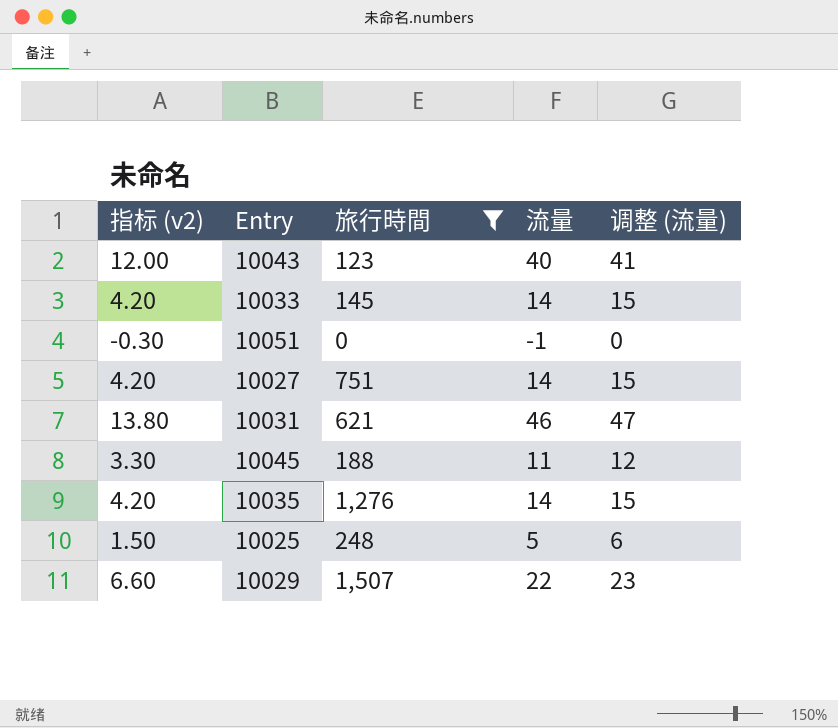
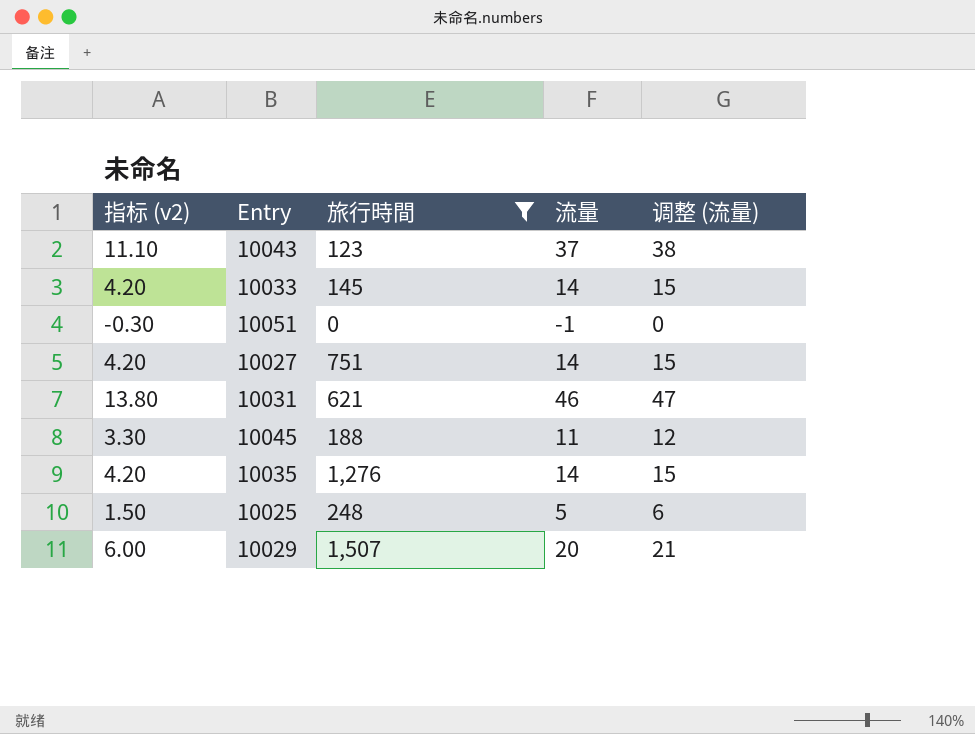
10043 | 指标 (v2): 12.00 -> 11.10
10043 | 流量: 40 -> 37
10043 | 调整 (流量): 41 -> 38
10029 | 指标 (v2): 6.60 -> 6.00
10029 | 流量: 22 -> 20
10029 | 调整 (流量): 23 -> 21

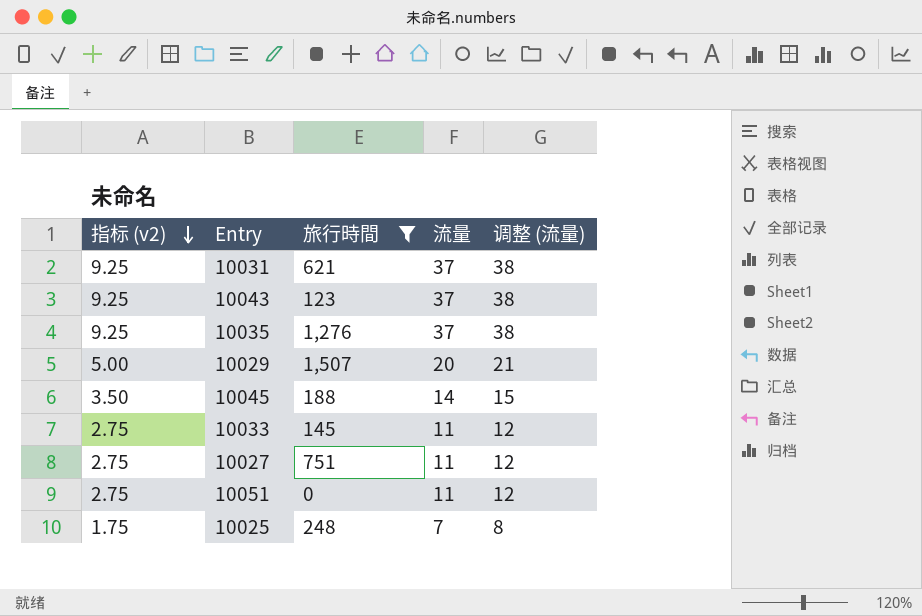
row order: none -> 指标 (v2) descending
column 指标 (v2) | formula: [流量] * 0.3 -> [流量] * 0.25
10031 | 流量: 46 -> 37
10031 | 调整 (流量): 47 -> 38
10035 | 流量: 14 -> 37
10035 | 调整 (流量): 15 -> 38
10045 | 流量: 11 -> 14
10045 | 调整 (流量): 12 -> 15
10033 | 流量: 14 -> 11
10033 | 调整 (流量): 15 -> 12
10027 | 流量: 14 -> 11
10027 | 调整 (流量): 15 -> 12
10051 | 流量: -1 -> 11
10051 | 调整 (流量): 0 -> 12
10025 | 流量: 5 -> 7
10025 | 调整 (流量): 6 -> 8

